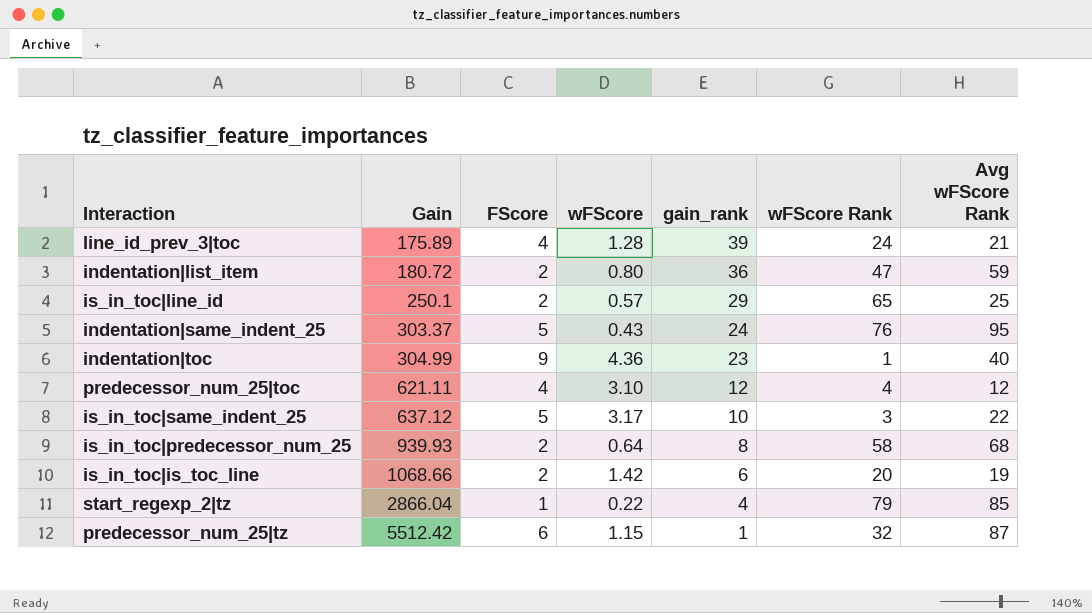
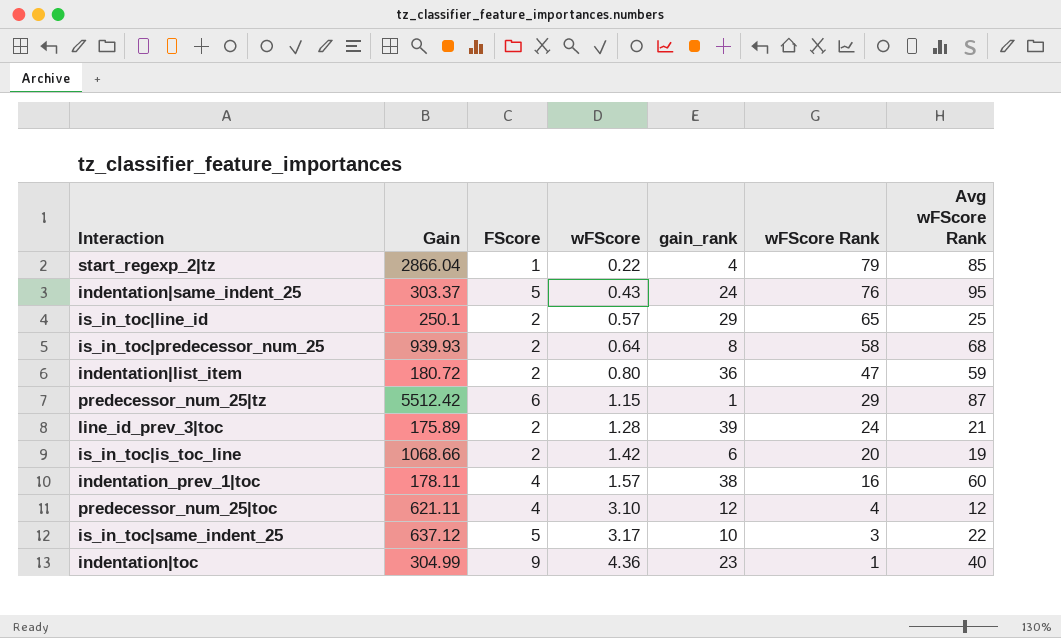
row order: Gain ascending -> wFScore ascending
predecessor_num_25|tz | wFScore Rank: 32 -> 29
line_id_prev_3|toc | FScore: 4 -> 2
row indentation_prev_1|toc: none -> 178.11 | 4 | 1.57 | 38 | 16 | 60

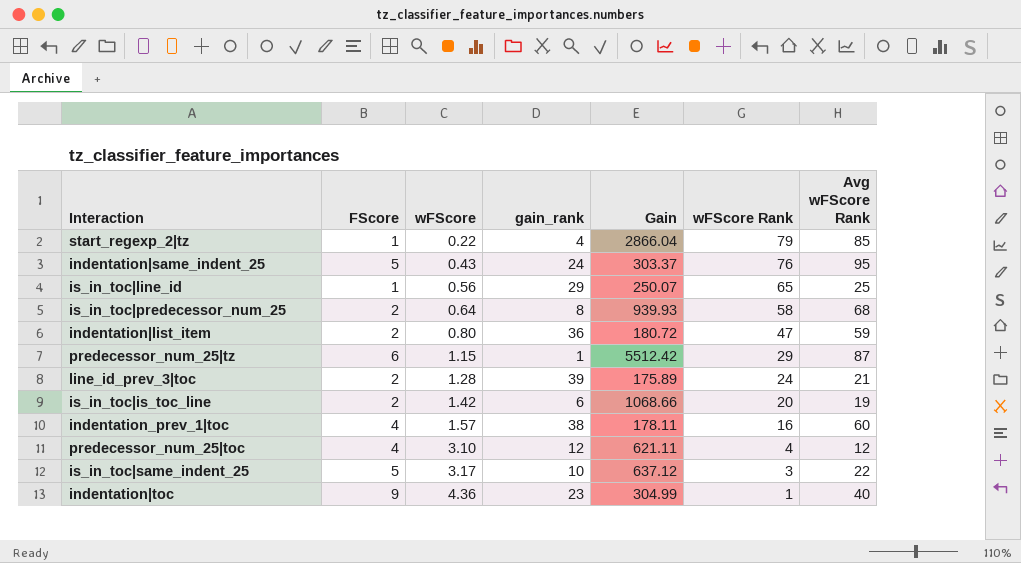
column Gain | position: 2 -> 5
is_in_toc|line_id | FScore: 2 -> 1
is_in_toc|line_id | wFScore: 0.57 -> 0.56
is_in_toc|line_id | Gain: 250.1 -> 250.07

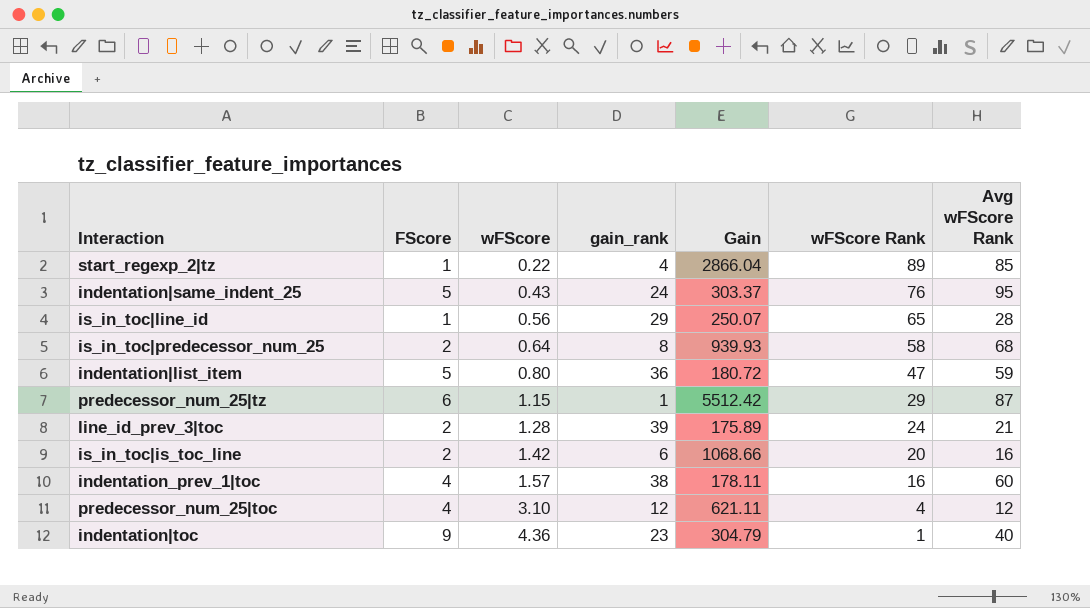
row is_in_toc|same_indent_25: 5 | 3.17 | 10 | 637.12 | 3 | 22 -> none
start_regexp_2|tz | wFScore Rank: 79 -> 89
is_in_toc|line_id | Avg wFScore Rank: 25 -> 28
indentation|list_item | FScore: 2 -> 5
is_in_toc|is_toc_line | Avg wFScore Rank: 19 -> 16
indentation|toc | Gain: 304.99 -> 304.79

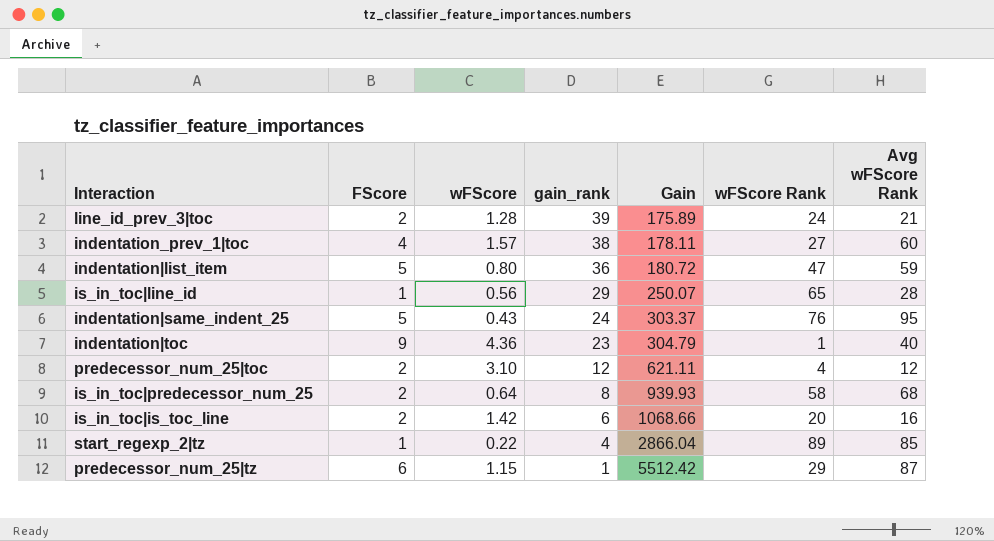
row order: wFScore ascending -> gain_rank descending
indentation_prev_1|toc | wFScore Rank: 16 -> 27
predecessor_num_25|toc | FScore: 4 -> 2

